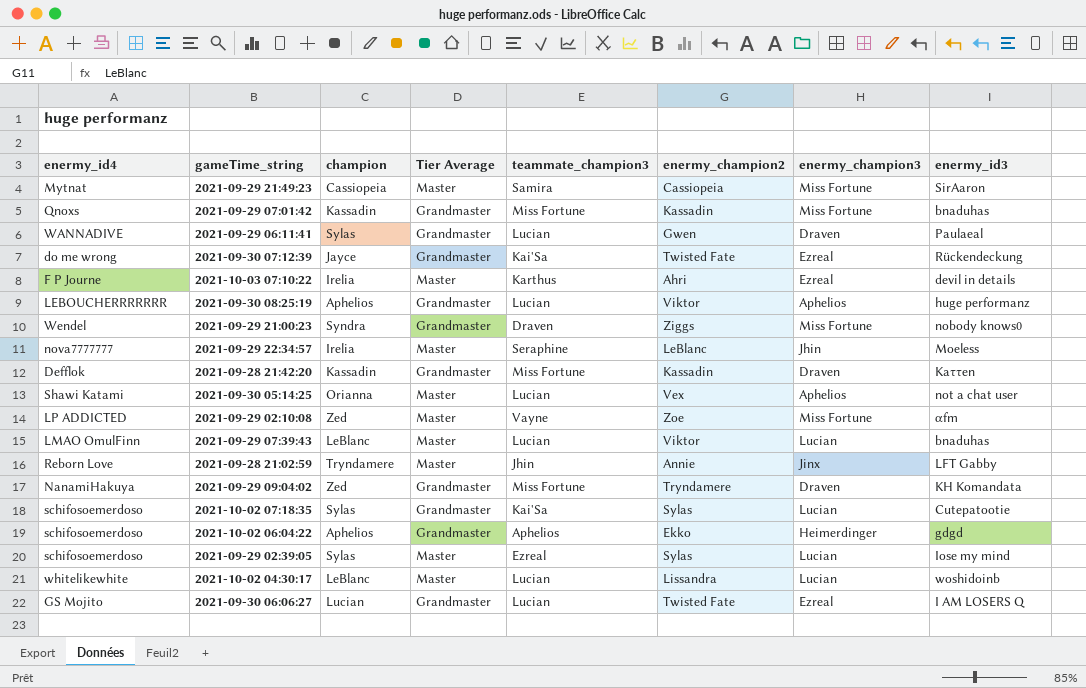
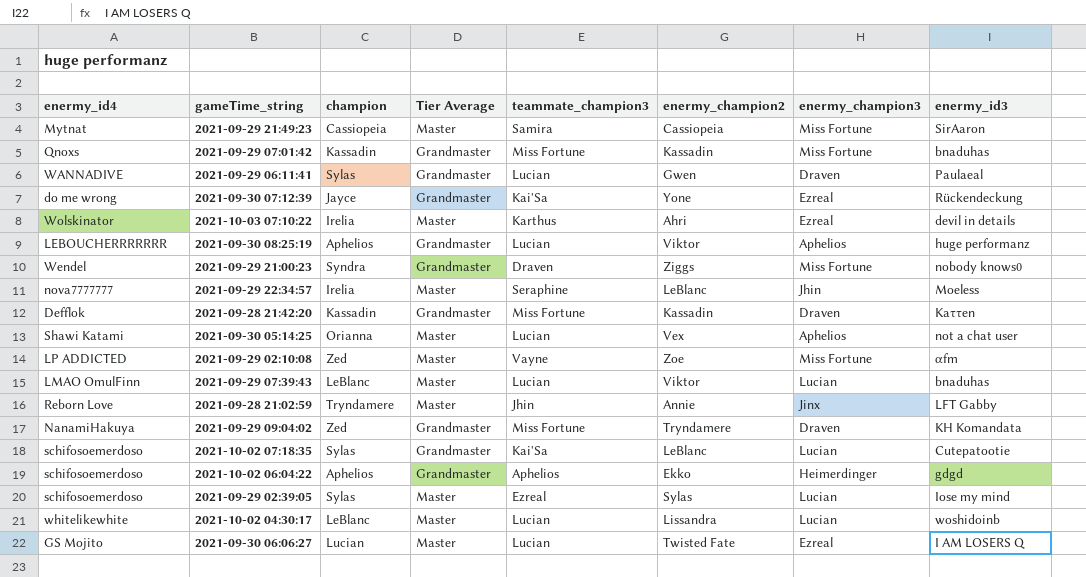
2021-09-30 07:12:39 | enermy_champion2: Twisted Fate -> Yone
2021-10-03 07:10:22 | enermy_id4: F P Journe -> Wolskinator
2021-10-02 07:18:35 | enermy_champion2: Sylas -> LeBlanc
2021-09-30 06:06:27 | Tier Average: Grandmaster -> Master

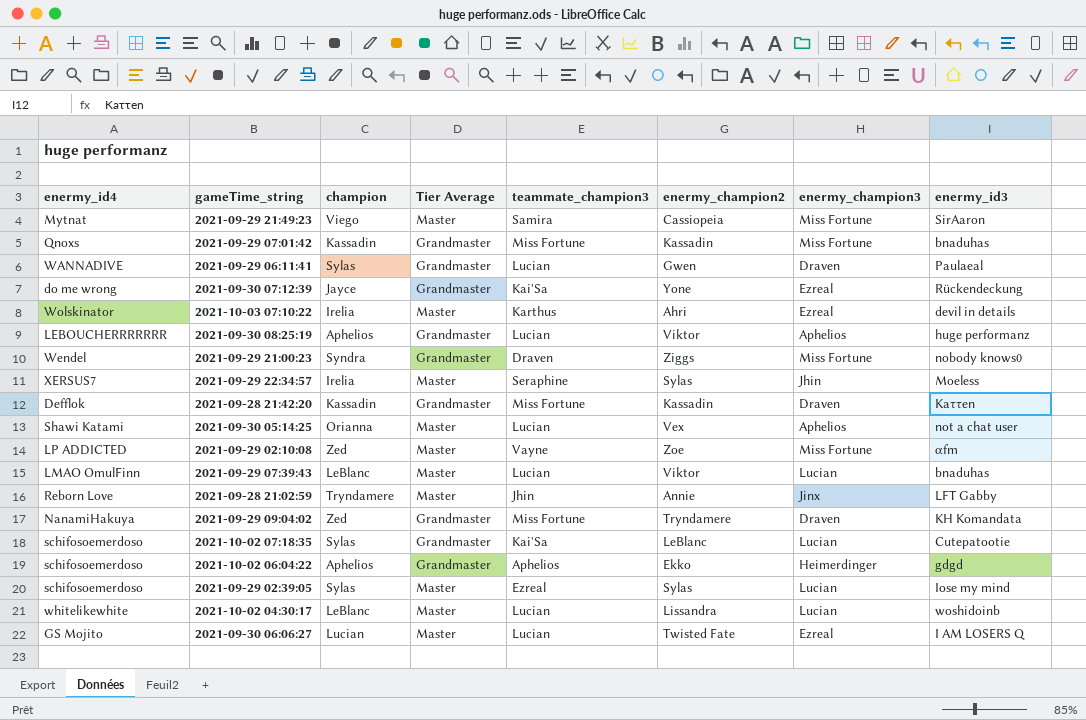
2021-09-29 21:49:23 | champion: Cassiopeia -> Viego
2021-09-29 22:34:57 | enermy_id4: nova7777777 -> XERSUS7
2021-09-29 22:34:57 | enermy_champion2: LeBlanc -> Sylas

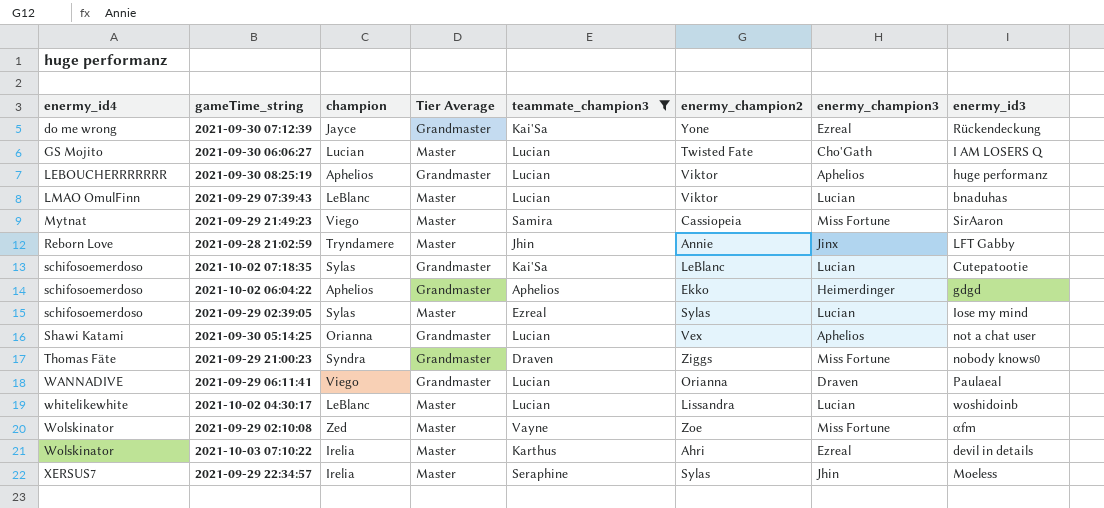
filter: none -> teammate_champion3 != Miss Fortune
row order: none -> enermy_id4 ascending
2021-09-30 06:06:27 | enermy_champion3: Ezreal -> Cho'Gath
2021-09-30 05:14:25 | Tier Average: Master -> Grandmaster
2021-09-29 21:00:23 | enermy_id4: Wendel -> Thomas Fäte
2021-09-29 06:11:41 | champion: Sylas -> Viego
2021-09-29 06:11:41 | enermy_champion2: Gwen -> Orianna
2021-09-29 02:10:08 | enermy_id4: LP ADDICTED -> Wolskinator

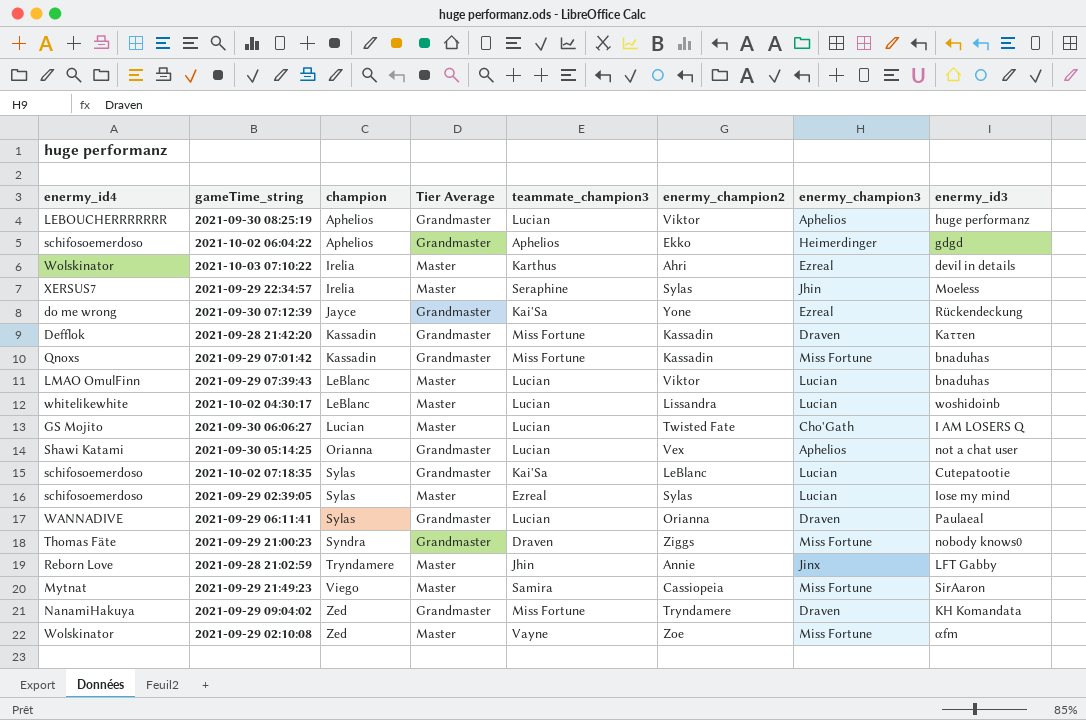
filter: teammate_champion3 != Miss Fortune -> none
row order: enermy_id4 ascending -> champion ascending
2021-09-29 06:11:41 | champion: Viego -> Sylas

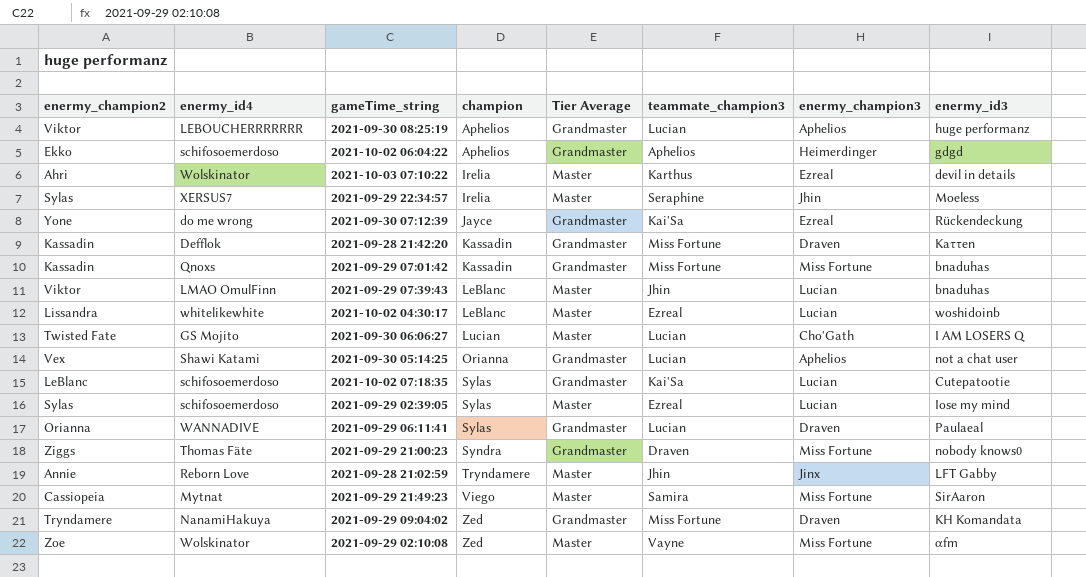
column enermy_champion2 | position: 6 -> 1
2021-09-29 07:39:43 | teammate_champion3: Lucian -> Jhin
2021-10-02 04:30:17 | teammate_champion3: Lucian -> Ezreal

